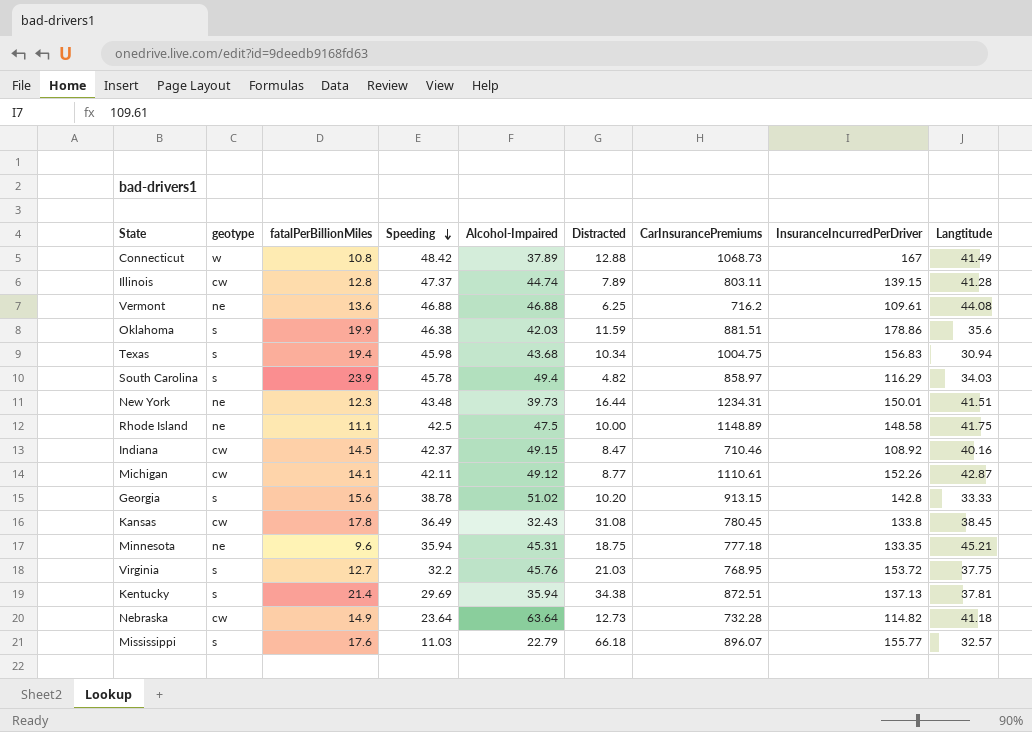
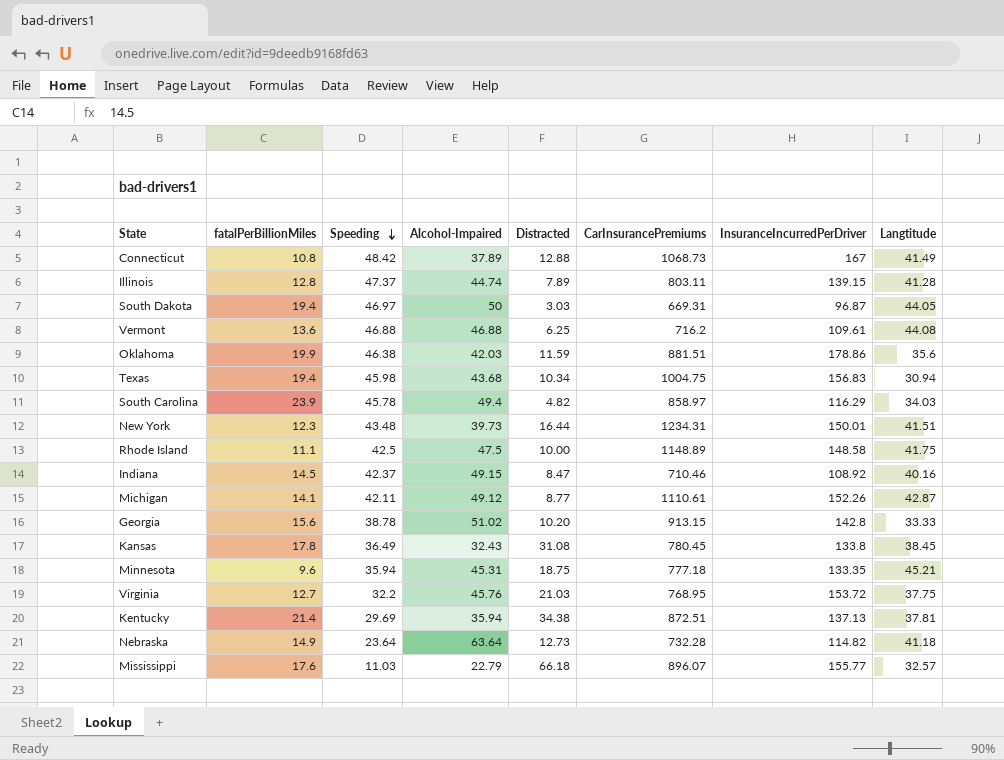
column geotype | position: 2 -> none
row South Dakota: none -> 19.4 | 46.97 | 50 | 3.03 | 669.31 | 96.87 | 44.05

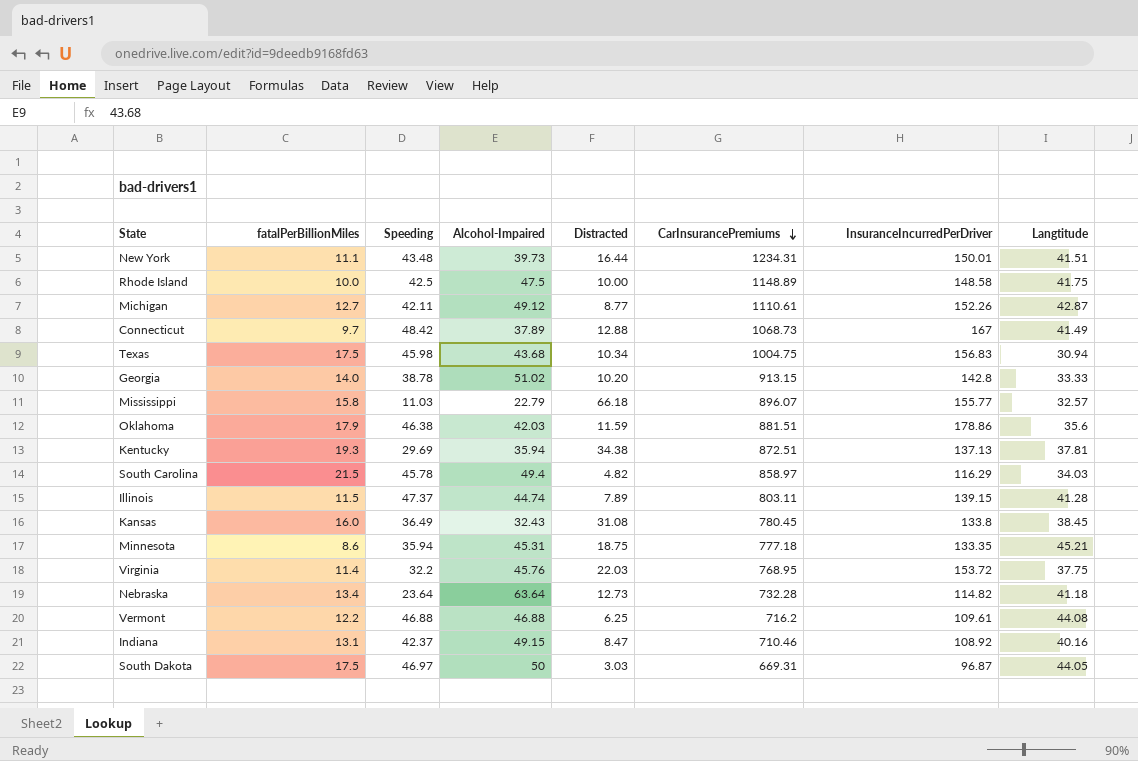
row order: Speeding descending -> CarInsurancePremiums descending
New York | fatalPerBillionMiles: 12.3 -> 11.1
Rhode Island | fatalPerBillionMiles: 11.1 -> 10.0
Michigan | fatalPerBillionMiles: 14.1 -> 12.7
Connecticut | fatalPerBillionMiles: 10.8 -> 9.7
Texas | fatalPerBillionMiles: 19.4 -> 17.5
Georgia | fatalPerBillionMiles: 15.6 -> 14.0
Mississippi | fatalPerBillionMiles: 17.6 -> 15.8
Oklahoma | fatalPerBillionMiles: 19.9 -> 17.9
Kentucky | fatalPerBillionMiles: 21.4 -> 19.3
South Carolina | fatalPerBillionMiles: 23.9 -> 21.5
Illinois | fatalPerBillionMiles: 12.8 -> 11.5
Kansas | fatalPerBillionMiles: 17.8 -> 16.0
Minnesota | fatalPerBillionMiles: 9.6 -> 8.6
Virginia | fatalPerBillionMiles: 12.7 -> 11.4
Virginia | Distracted: 21.03 -> 22.03
Nebraska | fatalPerBillionMiles: 14.9 -> 13.4
Vermont | fatalPerBillionMiles: 13.6 -> 12.2
Indiana | fatalPerBillionMiles: 14.5 -> 13.1
South Dakota | fatalPerBillionMiles: 19.4 -> 17.5

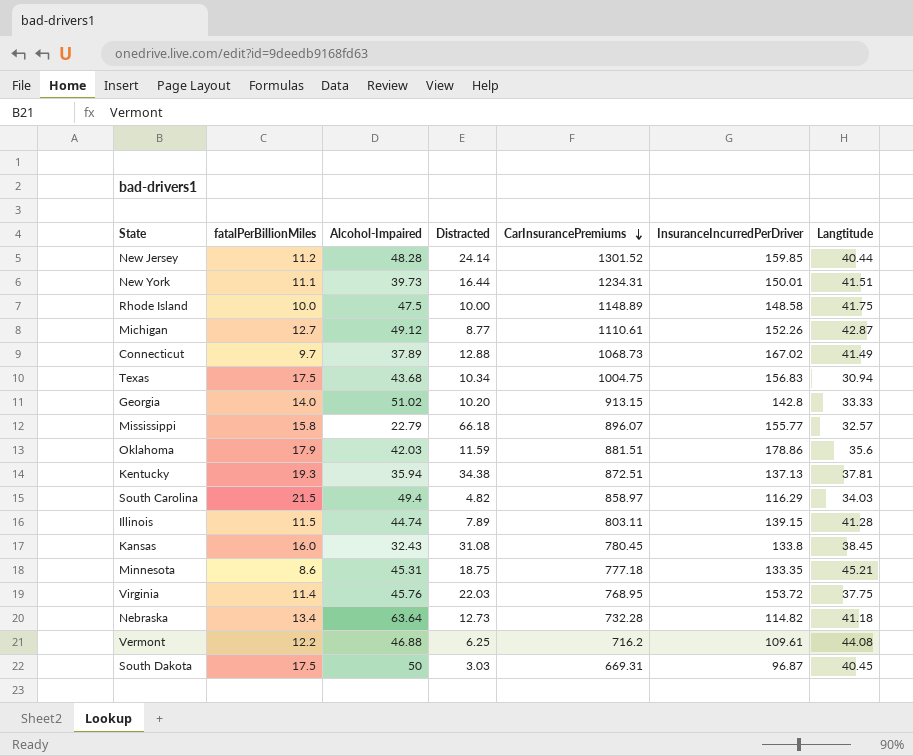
column Speeding | position: 3 -> none
row Indiana: 13.1 | 42.37 | 49.15 | 8.47 | 710.46 | 108.92 | 40.16 -> none
row New Jersey: none -> 11.2 | 48.28 | 24.14 | 1301.52 | 159.85 | 40.44
Connecticut | InsuranceIncurredPerDriver: 167 -> 167.02
South Dakota | Langtitude: 44.05 -> 40.45

